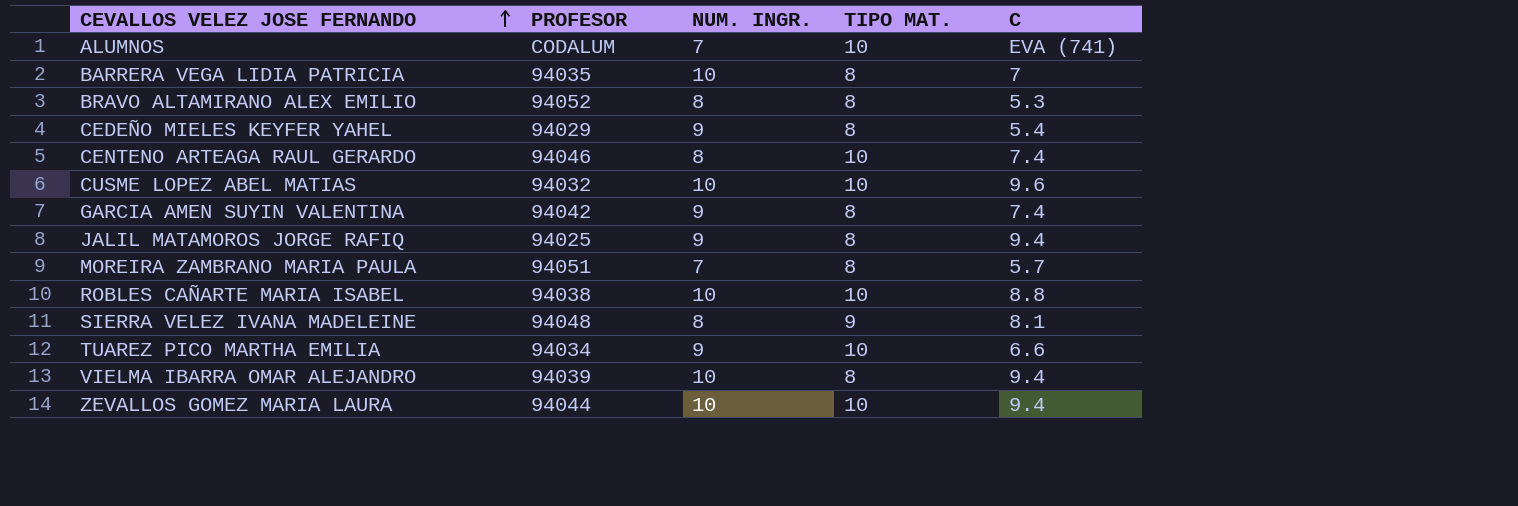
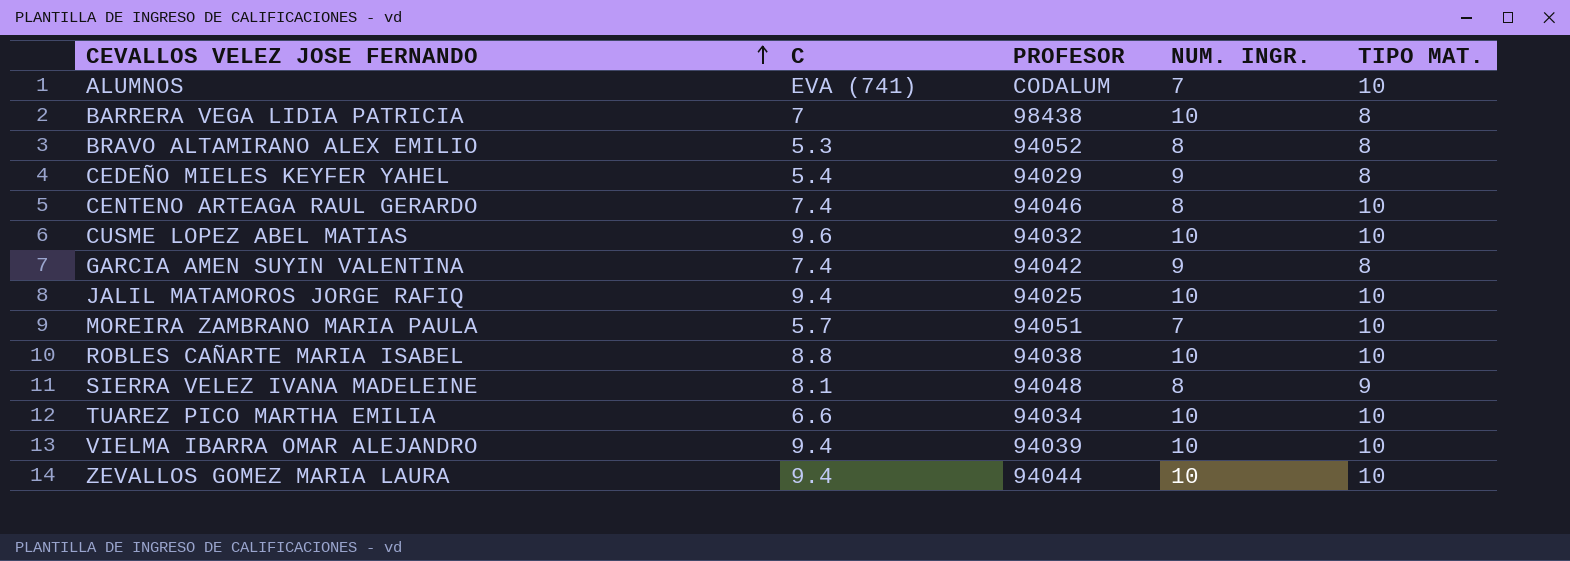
column C | position: 5 -> 2
BARRERA VEGA LIDIA PATRICIA | PROFESOR: 94035 -> 98438
JALIL MATAMOROS JORGE RAFIQ | NUM. INGR.: 9 -> 10
JALIL MATAMOROS JORGE RAFIQ | TIPO MAT.: 8 -> 10
MOREIRA ZAMBRANO MARIA PAULA | TIPO MAT.: 8 -> 10
TUAREZ PICO MARTHA EMILIA | NUM. INGR.: 9 -> 10
VIELMA IBARRA OMAR ALEJANDRO | TIPO MAT.: 8 -> 10

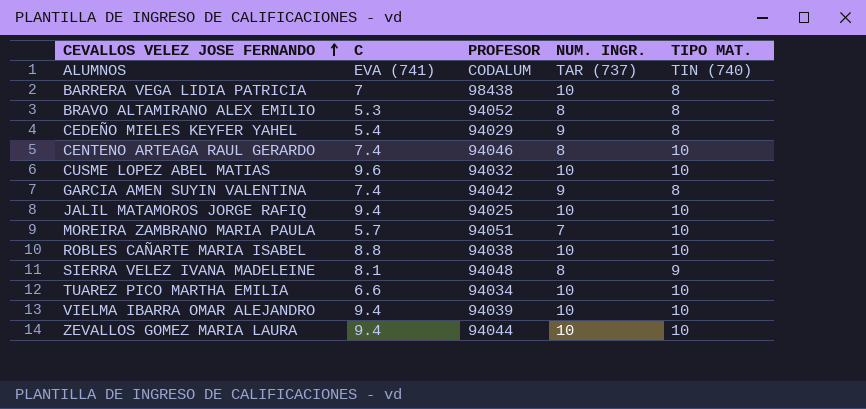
ALUMNOS | NUM. INGR.: 7 -> TAR (737)
ALUMNOS | TIPO MAT.: 10 -> TIN (740)

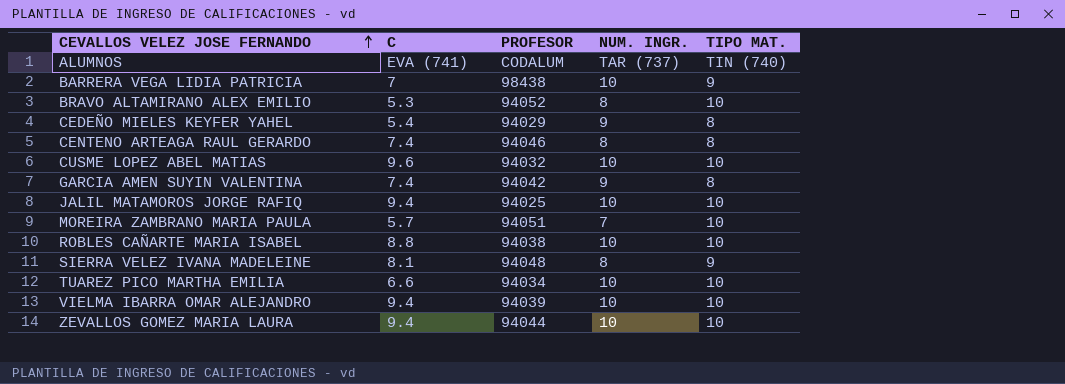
BARRERA VEGA LIDIA PATRICIA | TIPO MAT.: 8 -> 9
BRAVO ALTAMIRANO ALEX EMILIO | TIPO MAT.: 8 -> 10
CENTENO ARTEAGA RAUL GERARDO | TIPO MAT.: 10 -> 8

